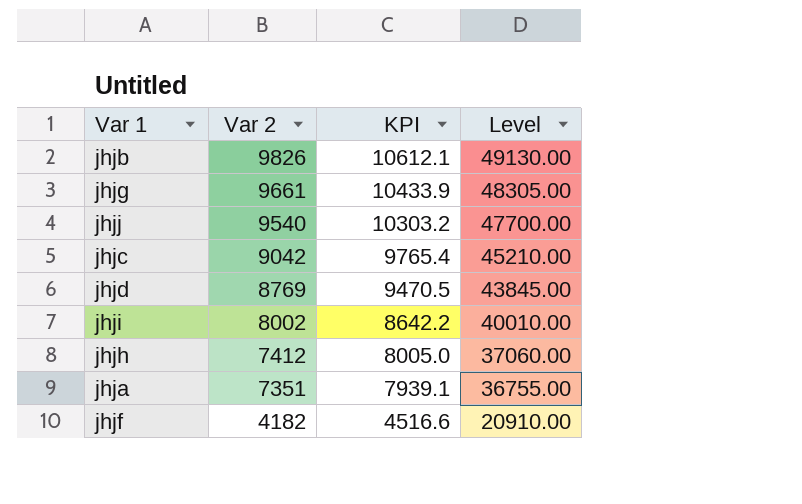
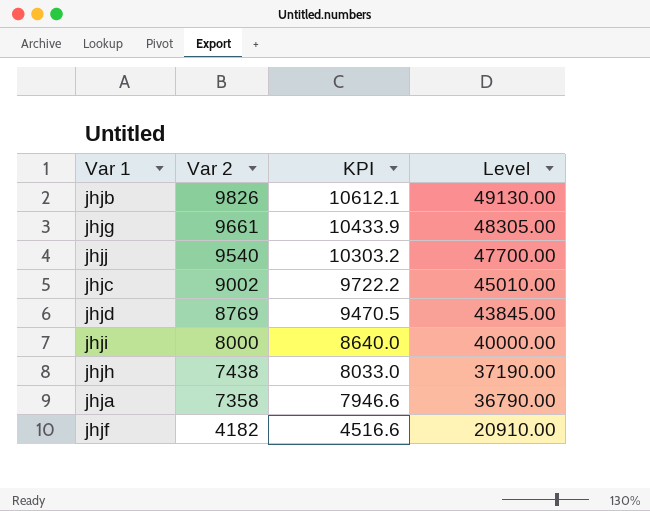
jhjc | Var 2: 9042 -> 9002
jhjc | KPI: 9765.4 -> 9722.2
jhjc | Level: 45210.00 -> 45010.00
jhji | Var 2: 8002 -> 8000
jhji | KPI: 8642.2 -> 8640.0
jhji | Level: 40010.00 -> 40000.00
jhjh | Var 2: 7412 -> 7438
jhjh | KPI: 8005.0 -> 8033.0
jhjh | Level: 37060.00 -> 37190.00
jhja | Var 2: 7351 -> 7358
jhja | KPI: 7939.1 -> 7946.6
jhja | Level: 36755.00 -> 36790.00

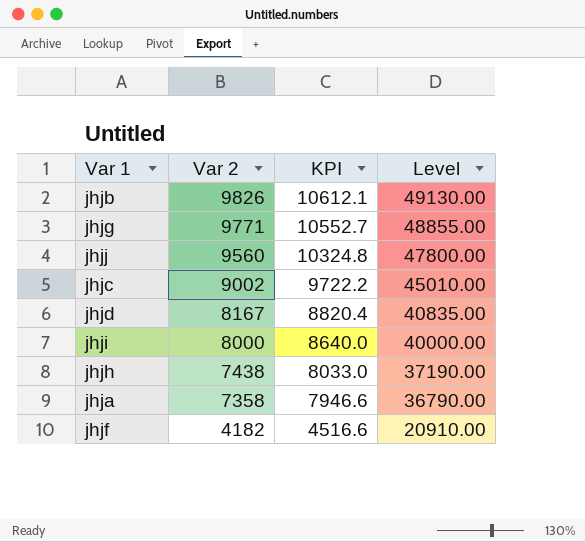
jhjg | Var 2: 9661 -> 9771
jhjg | KPI: 10433.9 -> 10552.7
jhjg | Level: 48305.00 -> 48855.00
jhjj | Var 2: 9540 -> 9560
jhjj | KPI: 10303.2 -> 10324.8
jhjj | Level: 47700.00 -> 47800.00
jhjd | Var 2: 8769 -> 8167
jhjd | KPI: 9470.5 -> 8820.4
jhjd | Level: 43845.00 -> 40835.00

